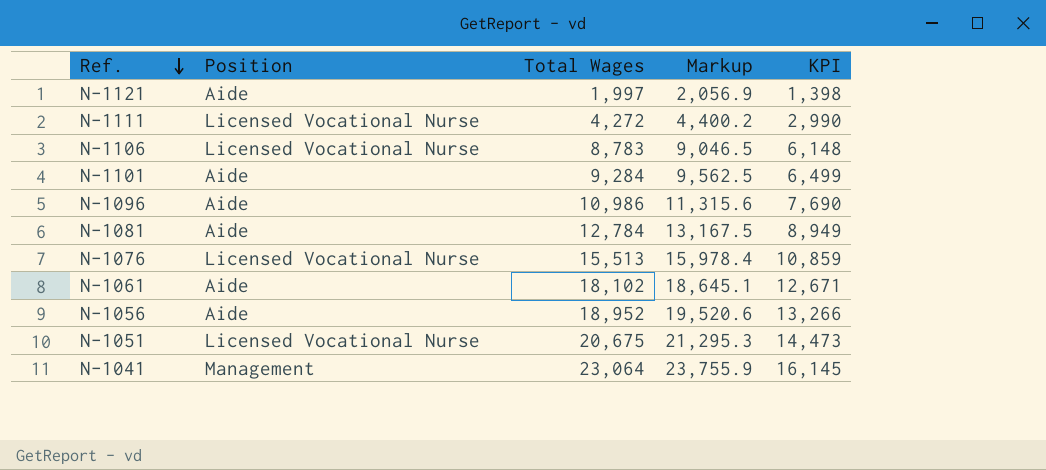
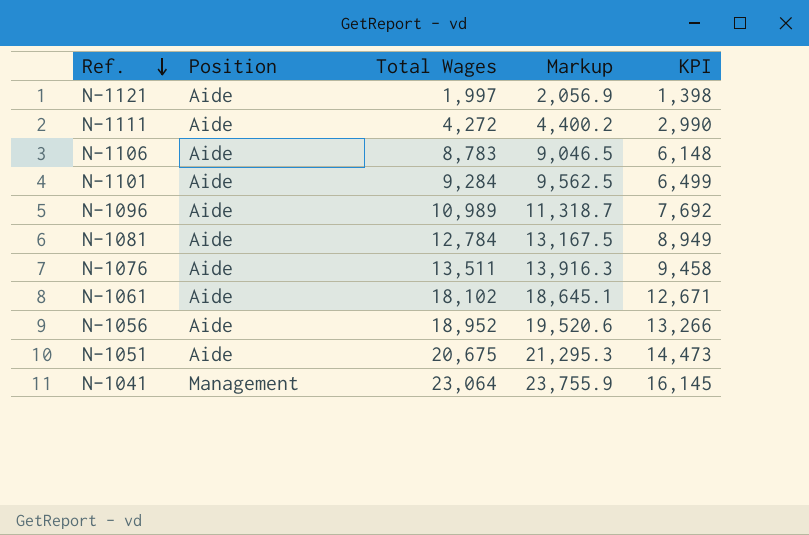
N-1111 | Position: Licensed Vocational Nurse -> Aide
N-1106 | Position: Licensed Vocational Nurse -> Aide
N-1096 | Total Wages: 10,986 -> 10,989
N-1096 | Markup: 11,315.6 -> 11,318.7
N-1096 | KPI: 7,690 -> 7,692
N-1076 | Position: Licensed Vocational Nurse -> Aide
N-1076 | Total Wages: 15,513 -> 13,511
N-1076 | Markup: 15,978.4 -> 13,916.3
N-1076 | KPI: 10,859 -> 9,458
N-1051 | Position: Licensed Vocational Nurse -> Aide

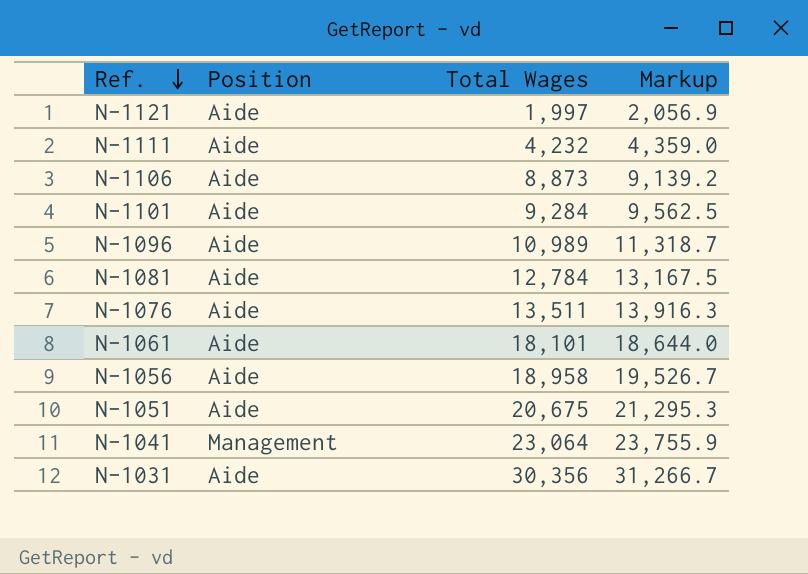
column KPI | formula: [Total Wages] * 0.7 -> none
N-1111 | Total Wages: 4,272 -> 4,232
N-1111 | Markup: 4,400.2 -> 4,359.0
N-1106 | Total Wages: 8,783 -> 8,873
N-1106 | Markup: 9,046.5 -> 9,139.2
N-1061 | Total Wages: 18,102 -> 18,101
N-1061 | Markup: 18,645.1 -> 18,644.0
N-1056 | Total Wages: 18,952 -> 18,958
N-1056 | Markup: 19,520.6 -> 19,526.7
row N-1031: none -> Aide | 30,356 | 31,266.7

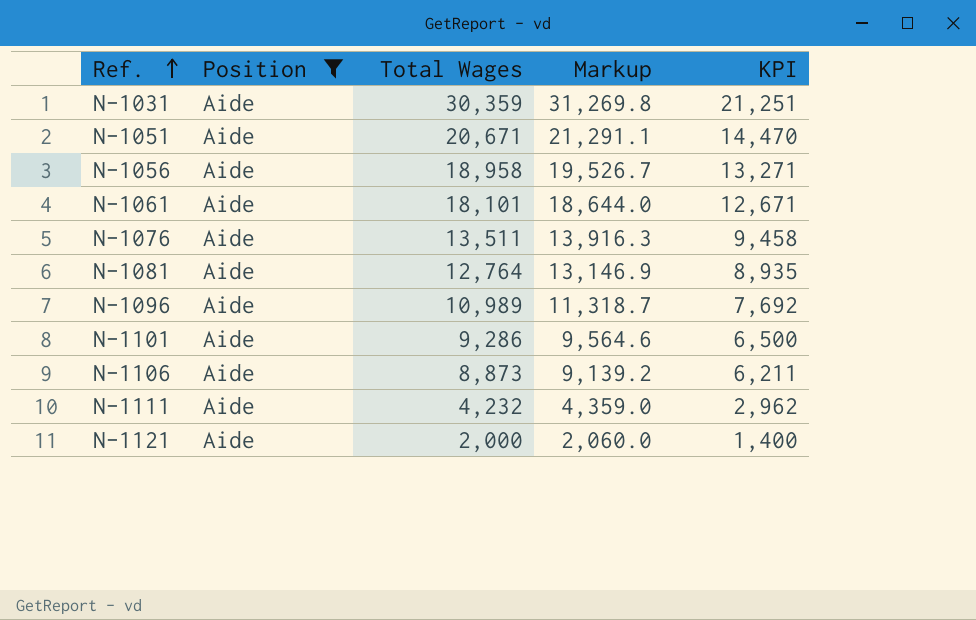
filter: none -> Position = Aide
row order: Ref. descending -> Ref. ascending
column KPI | formula: none -> [Total Wages] * 0.7
N-1031 | Total Wages: 30,356 -> 30,359
N-1031 | Markup: 31,266.7 -> 31,269.8
N-1051 | Total Wages: 20,675 -> 20,671
N-1051 | Markup: 21,295.3 -> 21,291.1
N-1081 | Total Wages: 12,784 -> 12,764
N-1081 | Markup: 13,167.5 -> 13,146.9
N-1101 | Total Wages: 9,284 -> 9,286
N-1101 | Markup: 9,562.5 -> 9,564.6
N-1121 | Total Wages: 1,997 -> 2,000
N-1121 | Markup: 2,056.9 -> 2,060.0

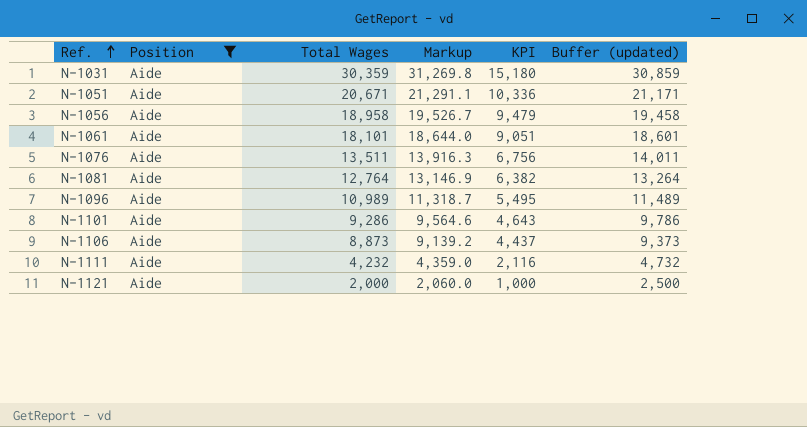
column KPI | formula: [Total Wages] * 0.7 -> [Total Wages] * 0.5
column Buffer (updated) | formula: none -> [Total Wages] + 500

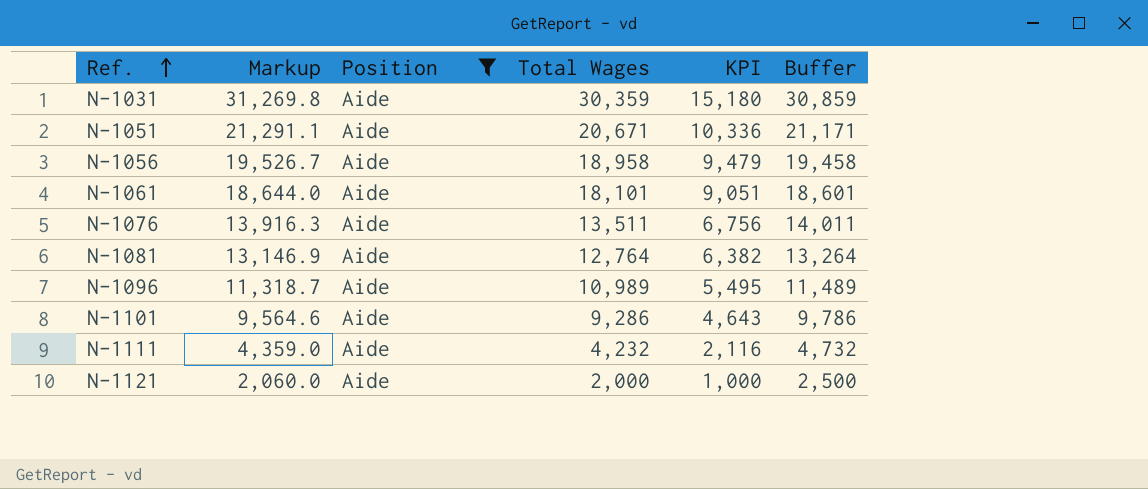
column Markup | position: 4 -> 2
column name: Buffer (updated) -> Buffer
row N-1106: Aide | 8,873 | 9,139.2 | 4,437 | 9,373 -> none

